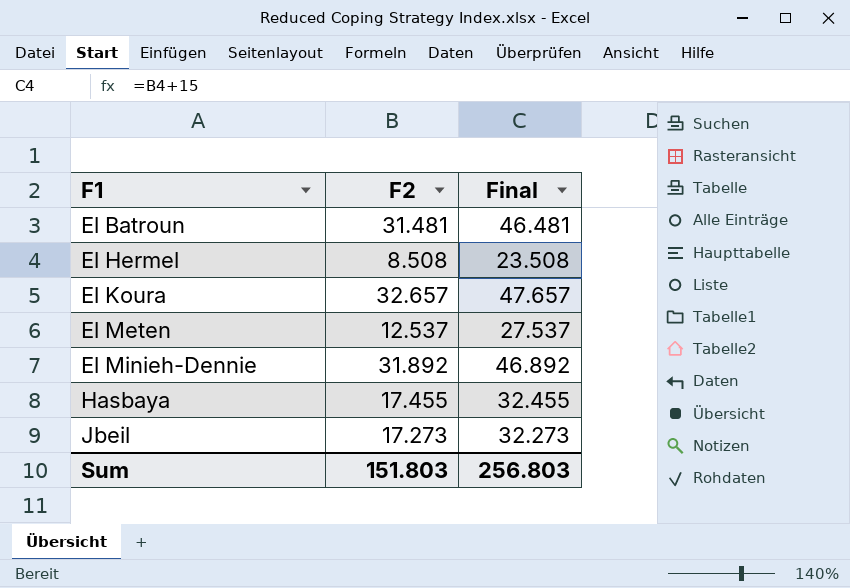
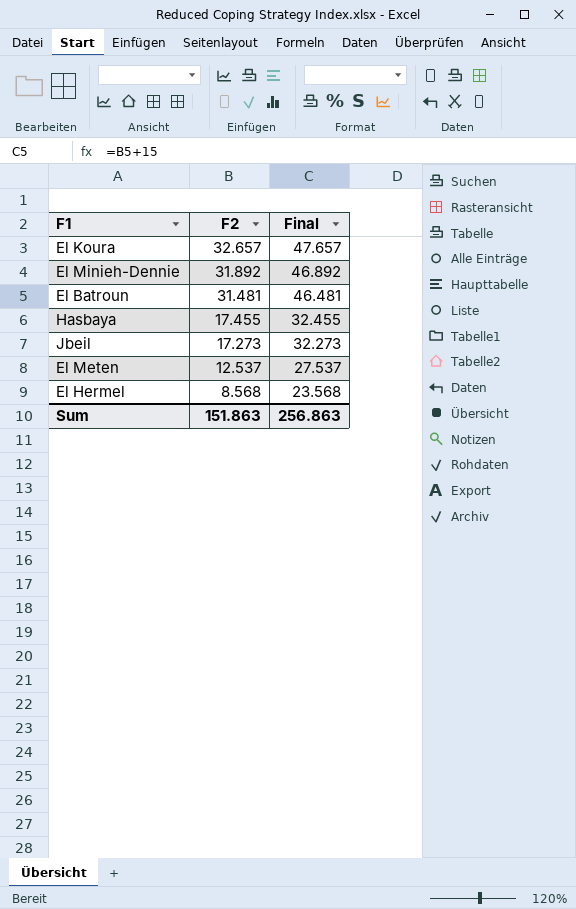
row order: F1 ascending -> F2 descending
El Hermel | F2: 8.508 -> 8.568
El Hermel | Final: 23.508 -> 23.568
Sum | F2: 151.803 -> 151.863
Sum | Final: 256.803 -> 256.863

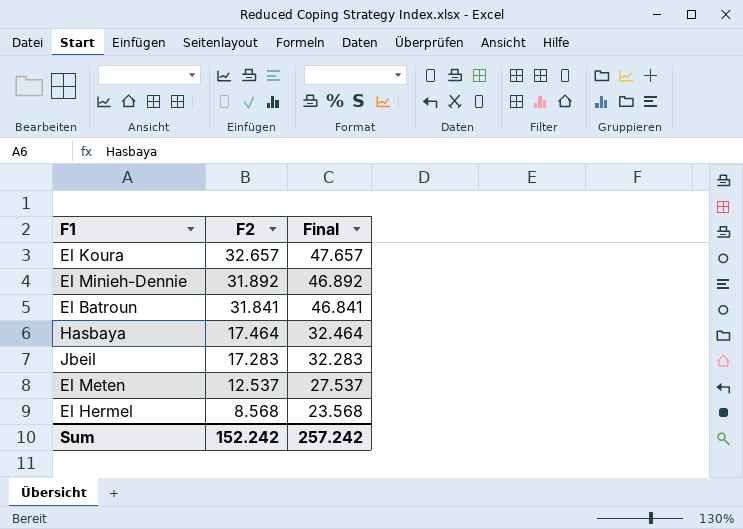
El Batroun | F2: 31.481 -> 31.841
El Batroun | Final: 46.481 -> 46.841
Hasbaya | F2: 17.455 -> 17.464
Hasbaya | Final: 32.455 -> 32.464
Jbeil | F2: 17.273 -> 17.283
Jbeil | Final: 32.273 -> 32.283
Sum | F2: 151.863 -> 152.242
Sum | Final: 256.863 -> 257.242

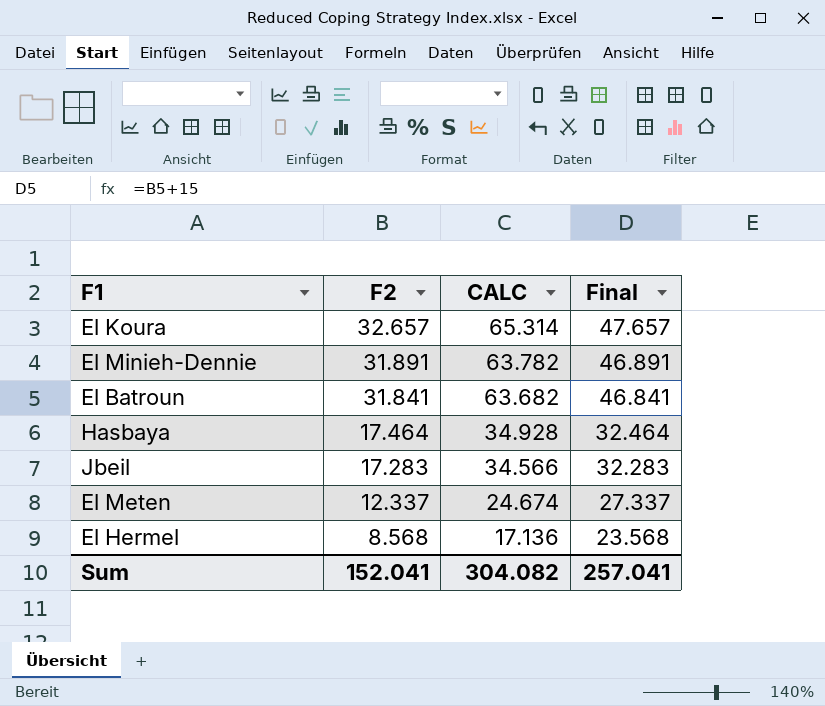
column CALC | formula: none -> [F2] * 2
El Minieh-Dennie | F2: 31.892 -> 31.891
El Minieh-Dennie | Final: 46.892 -> 46.891
El Meten | F2: 12.537 -> 12.337
El Meten | Final: 27.537 -> 27.337
Sum | F2: 152.242 -> 152.041
Sum | Final: 257.242 -> 257.041

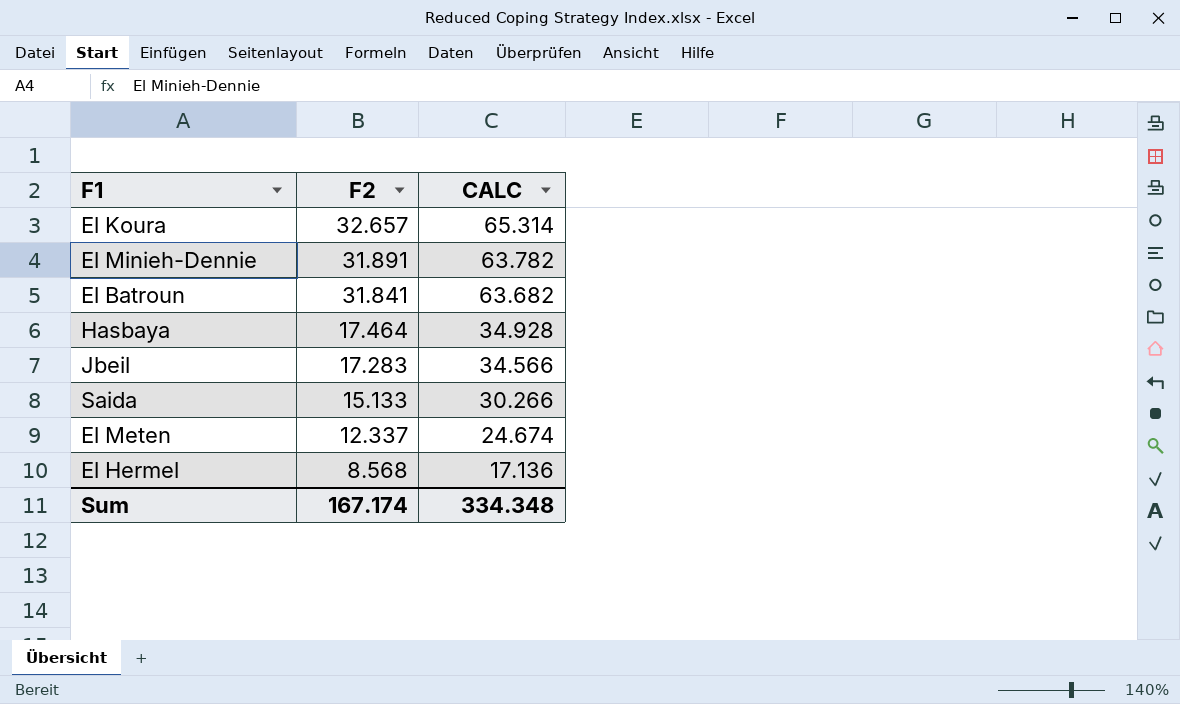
column Final | formula: [F2] + 15 -> none
row Saida: none -> 15.133 | 30.266
Sum | F2: 152.041 -> 167.174
Sum | CALC: 304.082 -> 334.348

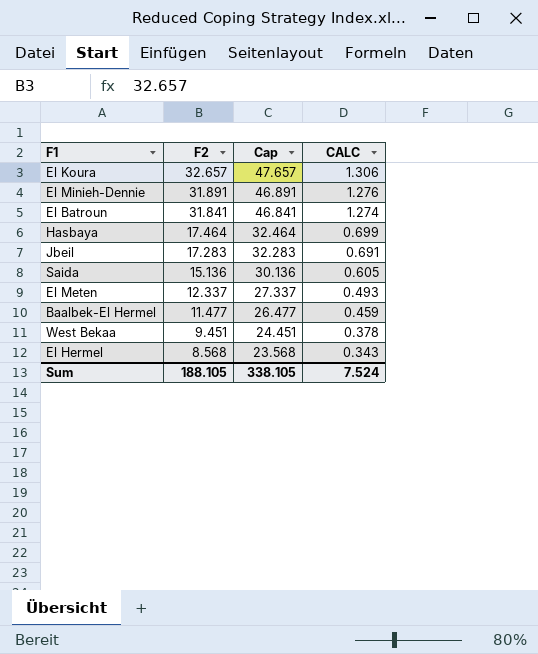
column Cap | formula: none -> [F2] + 15
column CALC | formula: [F2] * 2 -> [F2] * 0.04
Saida | F2: 15.133 -> 15.136
row Baalbek-El Hermel: none -> 11.477 | 26.477 | 0.459
row West Bekaa: none -> 9.451 | 24.451 | 0.378
Sum | F2: 167.174 -> 188.105
Sum | CALC: 334.348 -> 7.524

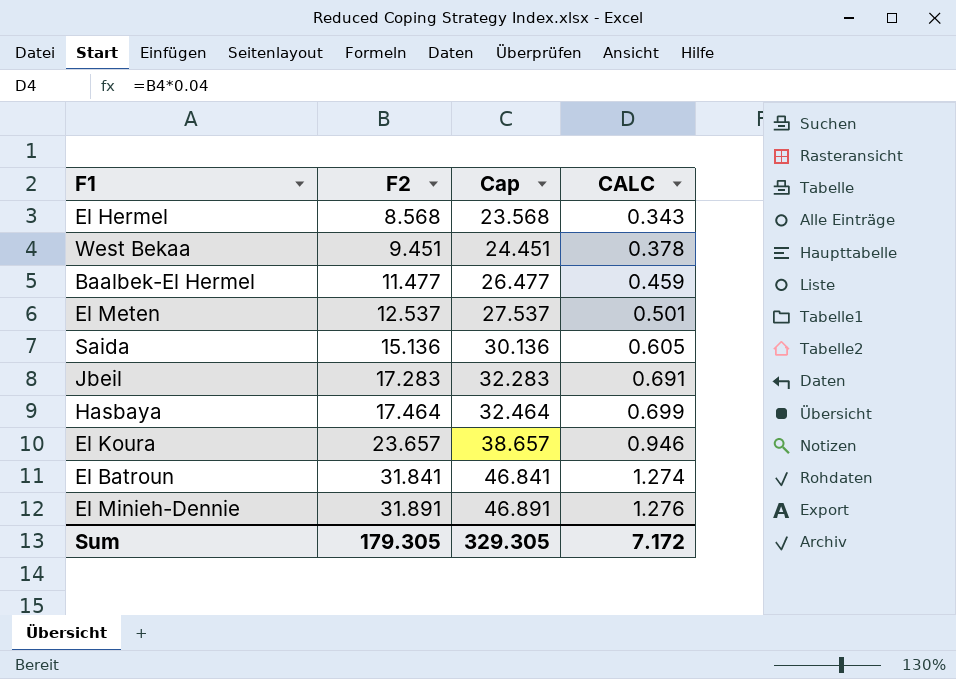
row order: F2 descending -> F2 ascending
El Meten | F2: 12.337 -> 12.537
El Meten | Cap: 27.337 -> 27.537
El Meten | CALC: 0.493 -> 0.501
El Koura | F2: 32.657 -> 23.657
El Koura | Cap: 47.657 -> 38.657
El Koura | CALC: 1.306 -> 0.946
Sum | F2: 188.105 -> 179.305
Sum | Cap: 338.105 -> 329.305
Sum | CALC: 7.524 -> 7.172

